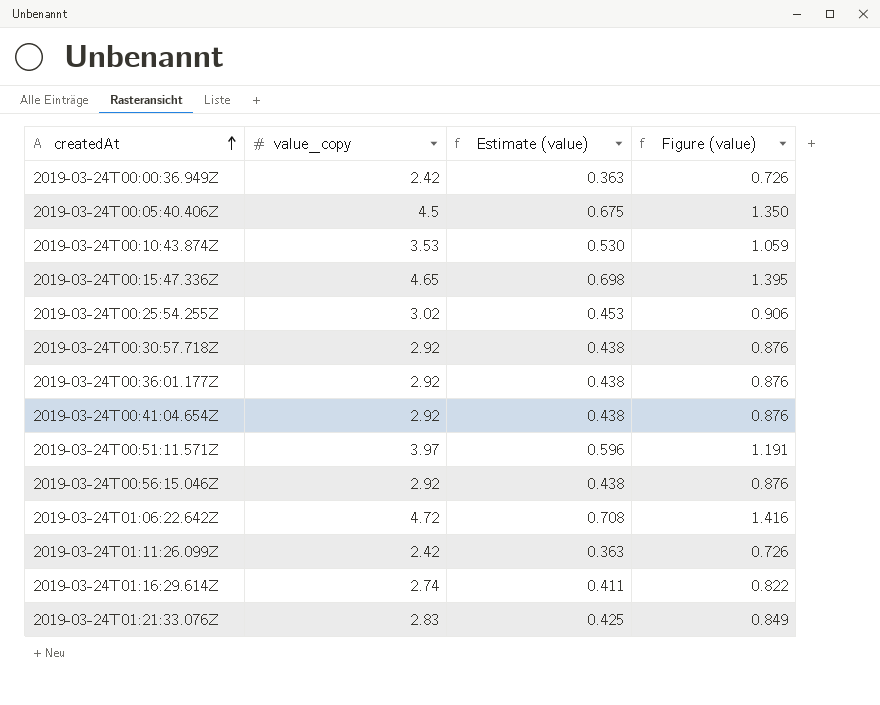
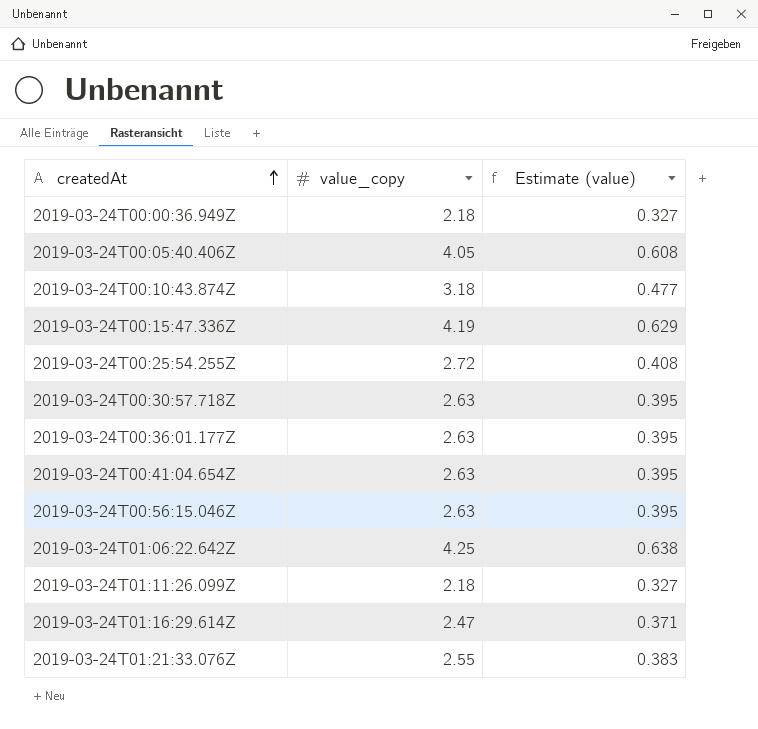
column Figure (value) | formula: [value_copy] * 0.3 -> none
row 2019-03-24T00:51:11.571Z: 3.97 | 0.596 | 1.191 -> none
2019-03-24T00:00:36.949Z | value_copy: 2.42 -> 2.18
2019-03-24T00:00:36.949Z | Estimate (value): 0.363 -> 0.327
2019-03-24T00:05:40.406Z | value_copy: 4.5 -> 4.05
2019-03-24T00:05:40.406Z | Estimate (value): 0.675 -> 0.608
2019-03-24T00:10:43.874Z | value_copy: 3.53 -> 3.18
2019-03-24T00:10:43.874Z | Estimate (value): 0.530 -> 0.477
2019-03-24T00:15:47.336Z | value_copy: 4.65 -> 4.19
2019-03-24T00:15:47.336Z | Estimate (value): 0.698 -> 0.629
2019-03-24T00:25:54.255Z | value_copy: 3.02 -> 2.72
2019-03-24T00:25:54.255Z | Estimate (value): 0.453 -> 0.408
2019-03-24T00:30:57.718Z | value_copy: 2.92 -> 2.63
2019-03-24T00:30:57.718Z | Estimate (value): 0.438 -> 0.395
2019-03-24T00:36:01.177Z | value_copy: 2.92 -> 2.63
2019-03-24T00:36:01.177Z | Estimate (value): 0.438 -> 0.395
2019-03-24T00:41:04.654Z | value_copy: 2.92 -> 2.63
2019-03-24T00:41:04.654Z | Estimate (value): 0.438 -> 0.395
2019-03-24T00:56:15.046Z | value_copy: 2.92 -> 2.63
2019-03-24T00:56:15.046Z | Estimate (value): 0.438 -> 0.395
2019-03-24T01:06:22.642Z | value_copy: 4.72 -> 4.25
2019-03-24T01:06:22.642Z | Estimate (value): 0.708 -> 0.638
2019-03-24T01:11:26.099Z | value_copy: 2.42 -> 2.18
2019-03-24T01:11:26.099Z | Estimate (value): 0.363 -> 0.327
2019-03-24T01:16:29.614Z | value_copy: 2.74 -> 2.47
2019-03-24T01:16:29.614Z | Estimate (value): 0.411 -> 0.371
2019-03-24T01:21:33.076Z | value_copy: 2.83 -> 2.55
2019-03-24T01:21:33.076Z | Estimate (value): 0.425 -> 0.383

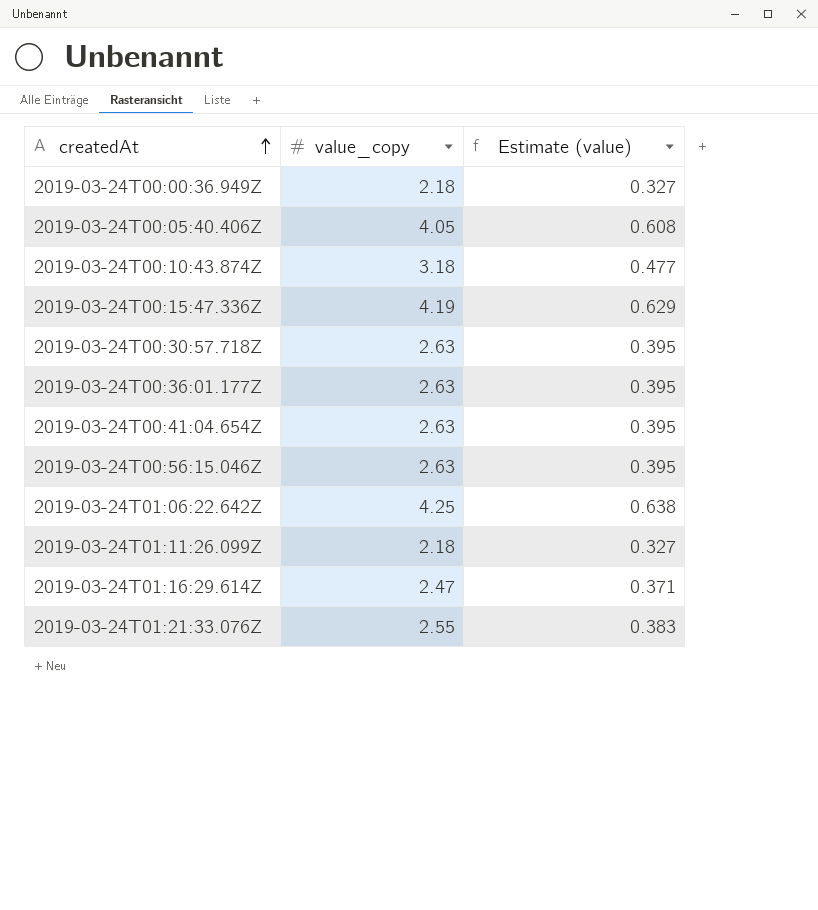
row 2019-03-24T00:25:54.255Z: 2.72 | 0.408 -> none

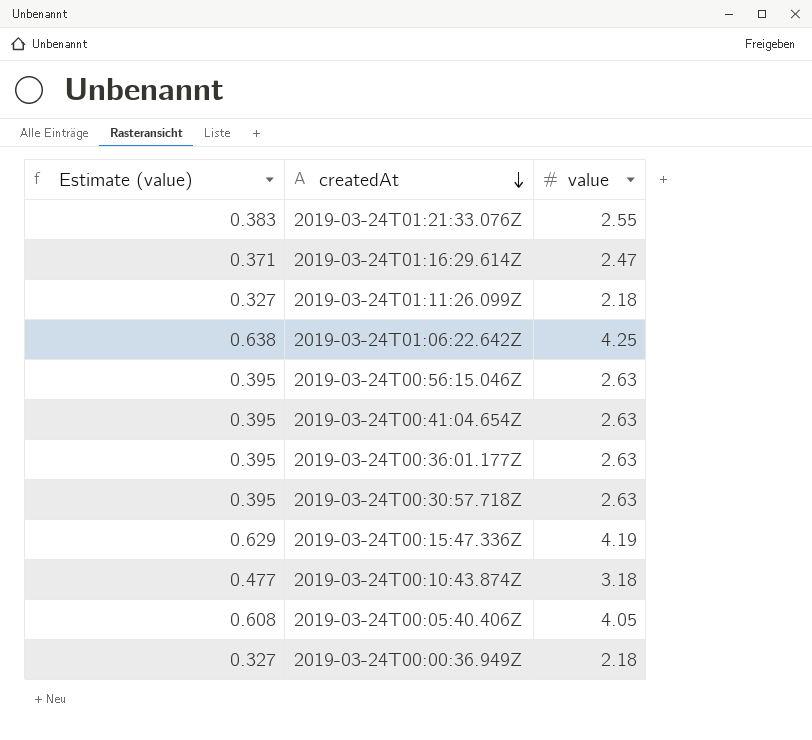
row order: createdAt ascending -> createdAt descending
column Estimate (value) | position: 3 -> 1
column name: value_copy -> value

